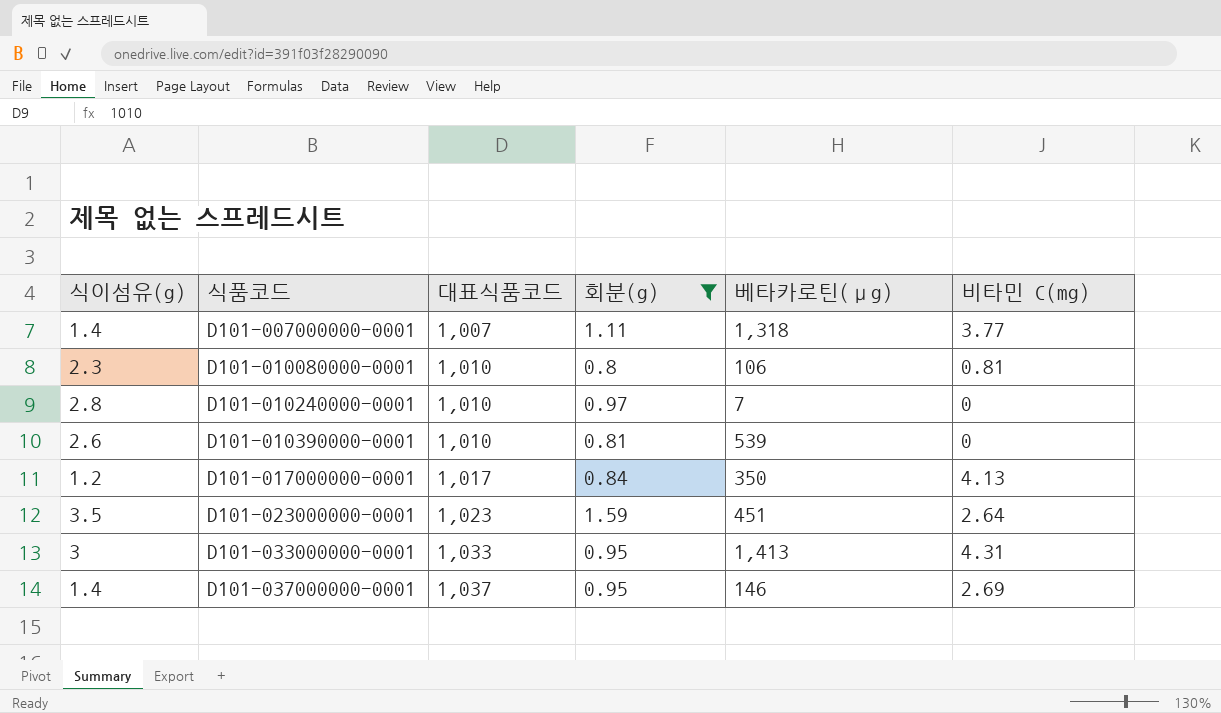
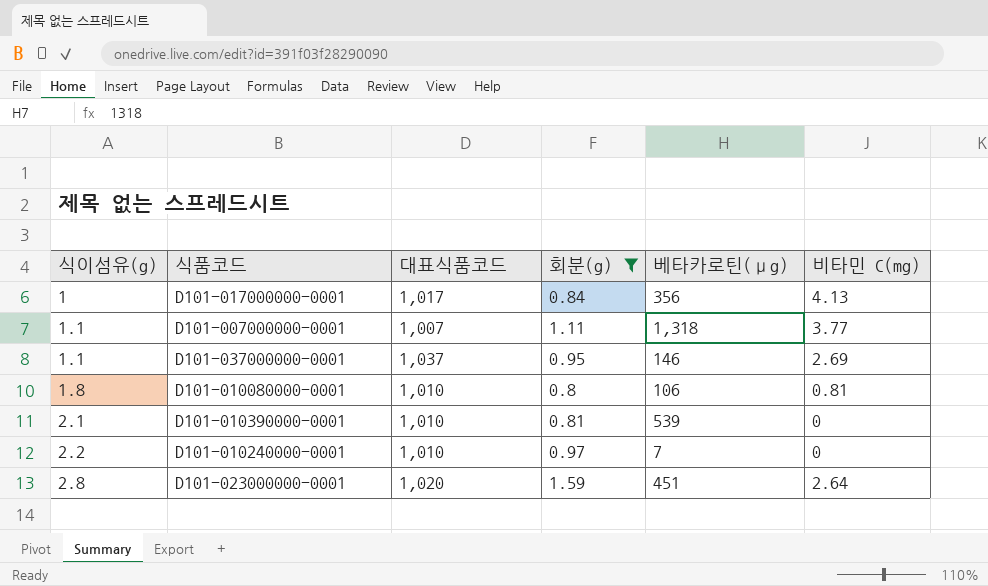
row order: 식품코드 ascending -> 식이섬유(g) ascending
row D101-033000000-0001: 3 | 1,033 | 0.95 | 1,413 | 4.31 -> none
D101-017000000-0001 | 식이섬유(g): 1.2 -> 1
D101-017000000-0001 | 베타카로틴(μg): 350 -> 356
D101-007000000-0001 | 식이섬유(g): 1.4 -> 1.1
D101-037000000-0001 | 식이섬유(g): 1.4 -> 1.1
D101-010080000-0001 | 식이섬유(g): 2.3 -> 1.8
D101-010390000-0001 | 식이섬유(g): 2.6 -> 2.1
D101-010240000-0001 | 식이섬유(g): 2.8 -> 2.2
D101-023000000-0001 | 식이섬유(g): 3.5 -> 2.8
D101-023000000-0001 | 대표식품코드: 1,023 -> 1,020

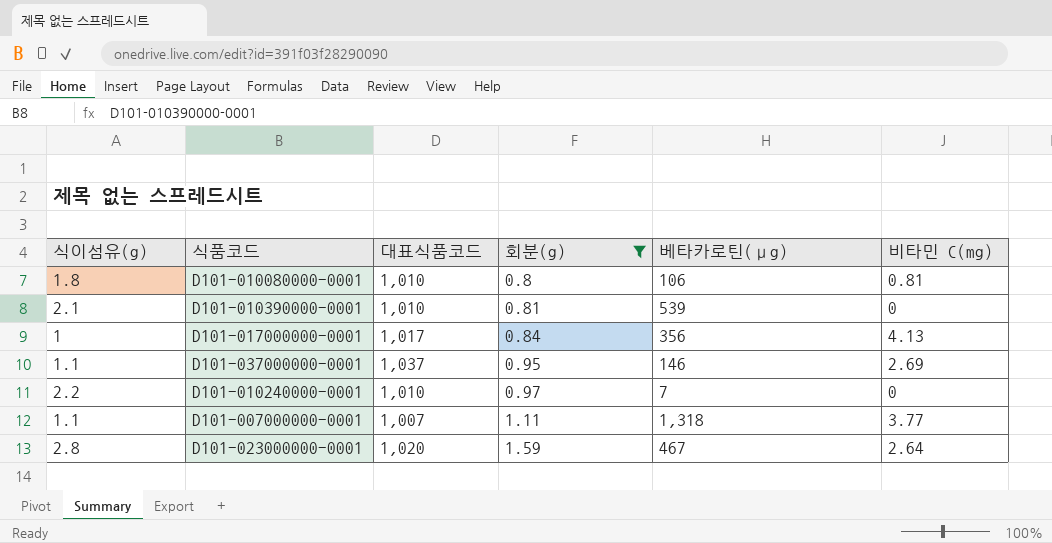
row order: 식이섬유(g) ascending -> 회분(g) ascending
D101-023000000-0001 | 베타카로틴(μg): 451 -> 467

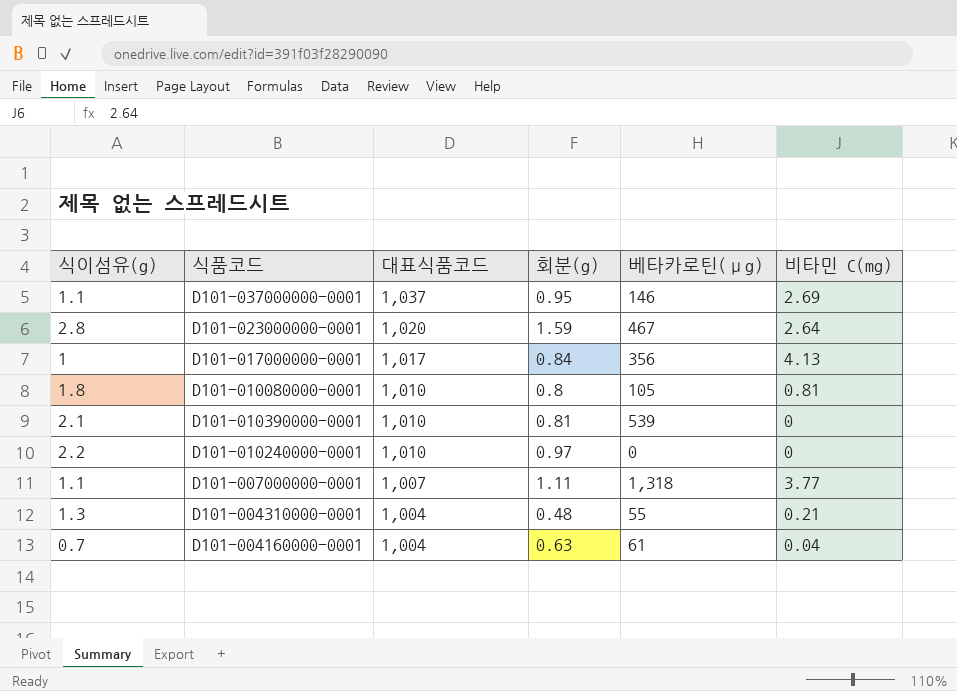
filter: 회분(g) >= 0.8 -> none
row order: 회분(g) ascending -> 대표식품코드 descending
D101-010080000-0001 | 베타카로틴(μg): 106 -> 105
D101-010240000-0001 | 베타카로틴(μg): 7 -> 0

